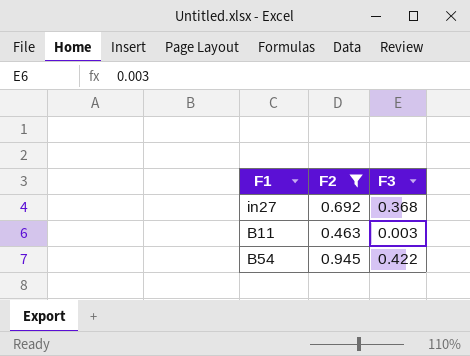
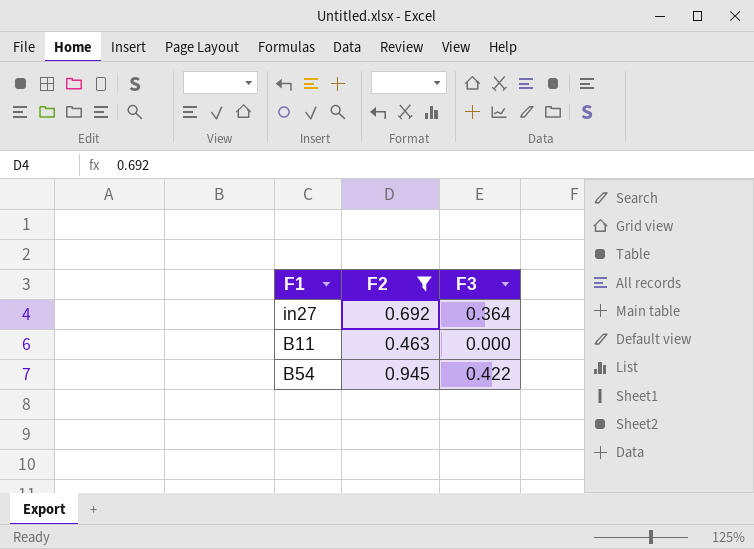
in27 | F3: 0.368 -> 0.364
B11 | F3: 0.003 -> 0.000

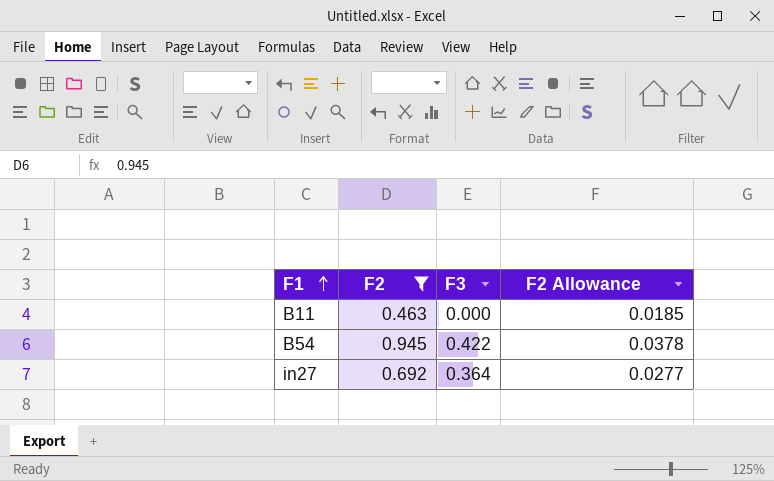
row order: none -> F1 ascending
column F2 Allowance | formula: none -> [F2] * 0.04

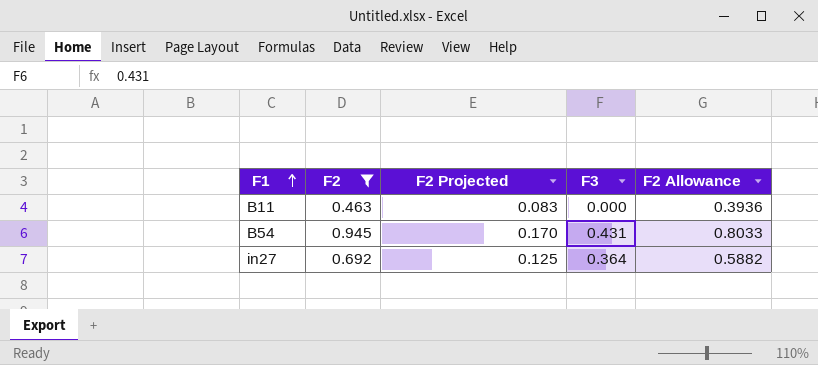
column F2 Projected | formula: none -> [F2] * 0.18
column F2 Allowance | formula: [F2] * 0.04 -> [F2] * 0.85
B54 | F3: 0.422 -> 0.431

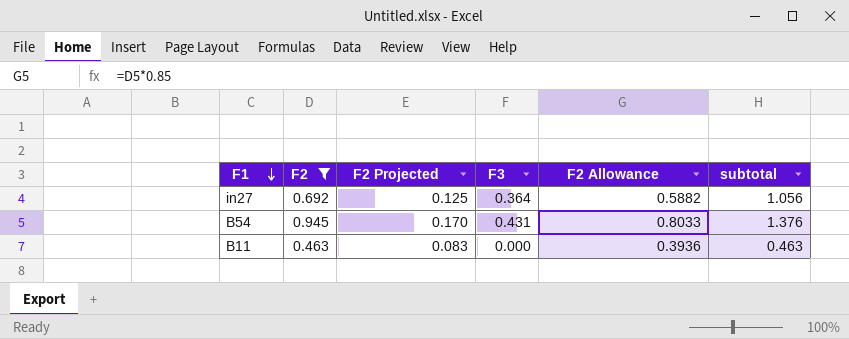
row order: F1 ascending -> F1 descending
column subtotal | formula: none -> [F2] + [F3]

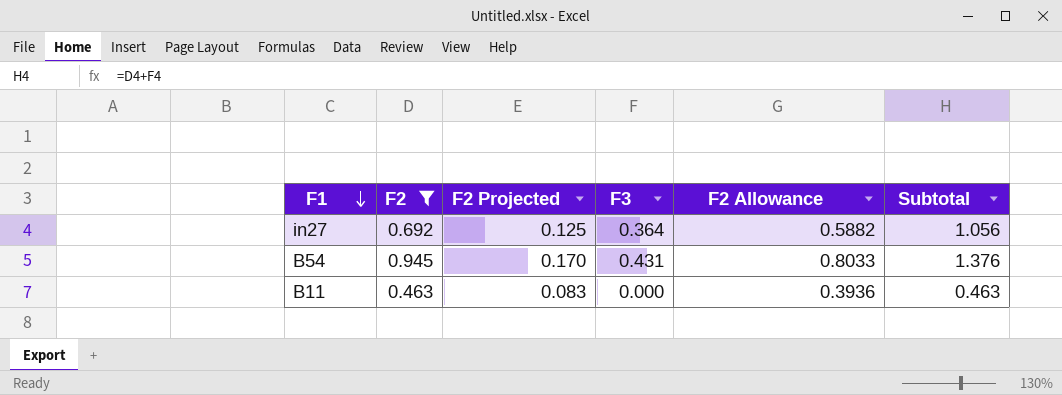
column name: subtotal -> Subtotal

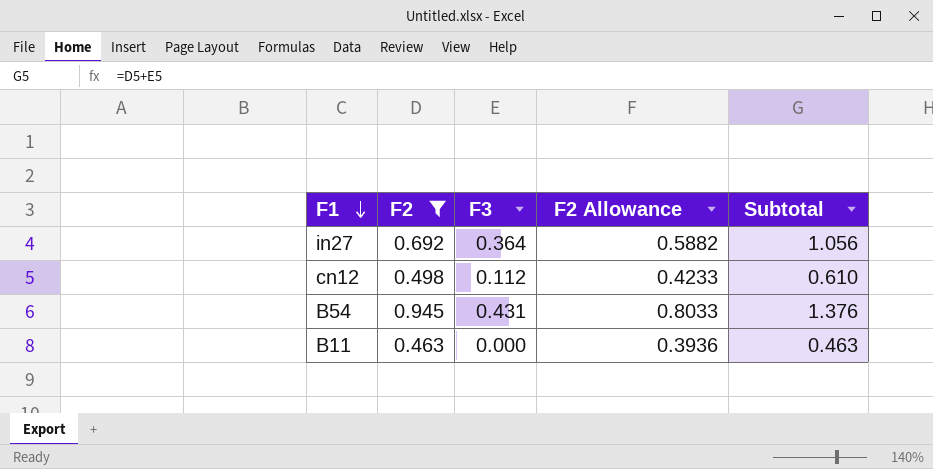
column F2 Projected | formula: [F2] * 0.18 -> none
row cn12: none -> 0.498 | 0.112 | 0.4233 | 0.610

